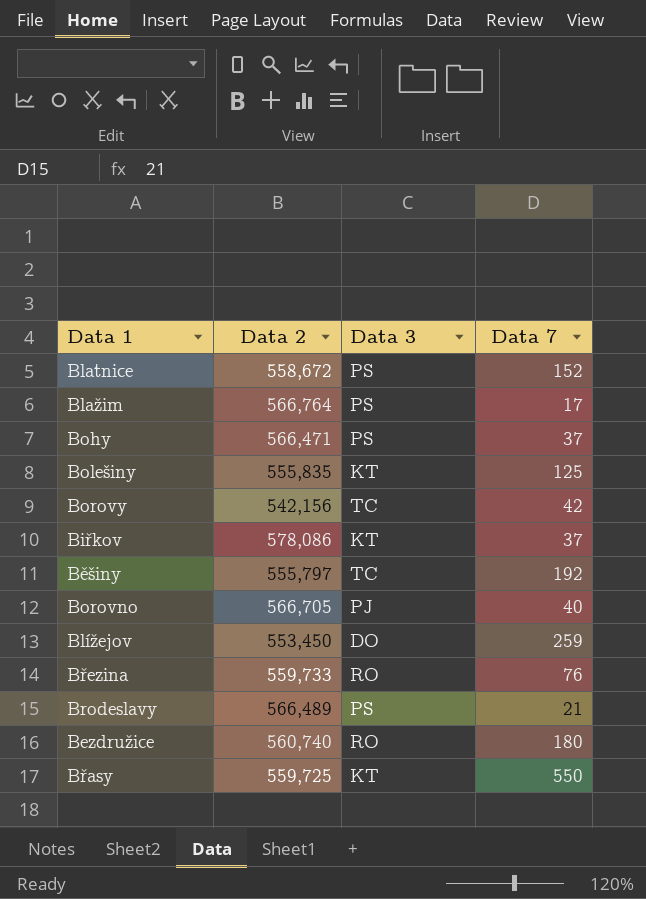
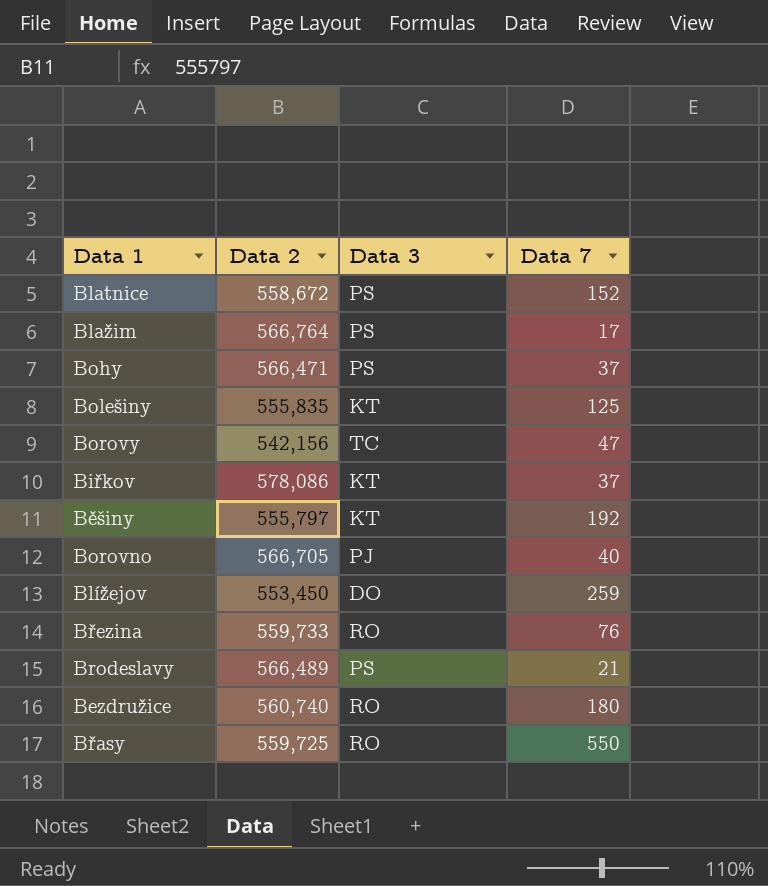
Borovy | Data 7: 42 -> 47
Běšiny | Data 3: TC -> KT
Břasy | Data 3: KT -> RO

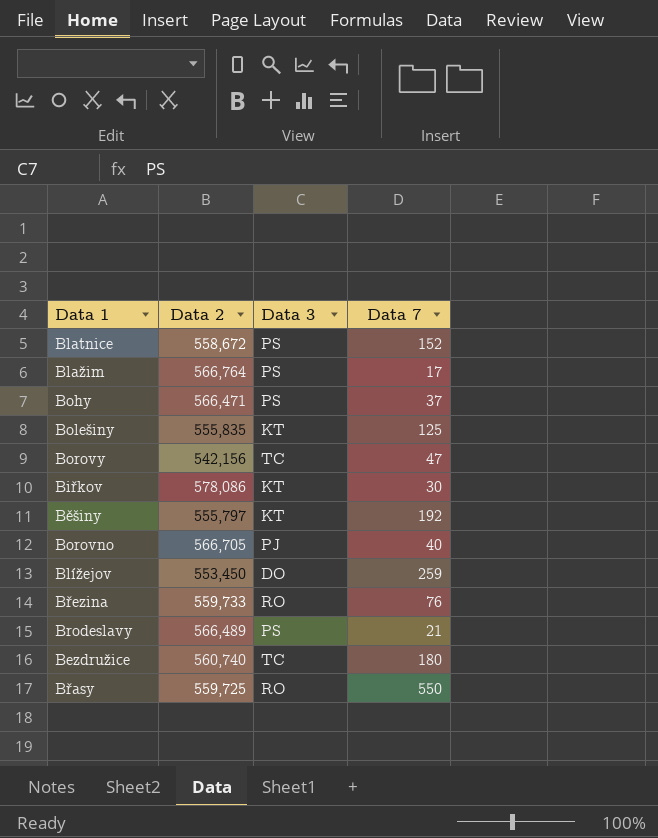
Biřkov | Data 7: 37 -> 30
Bezdružice | Data 3: RO -> TC

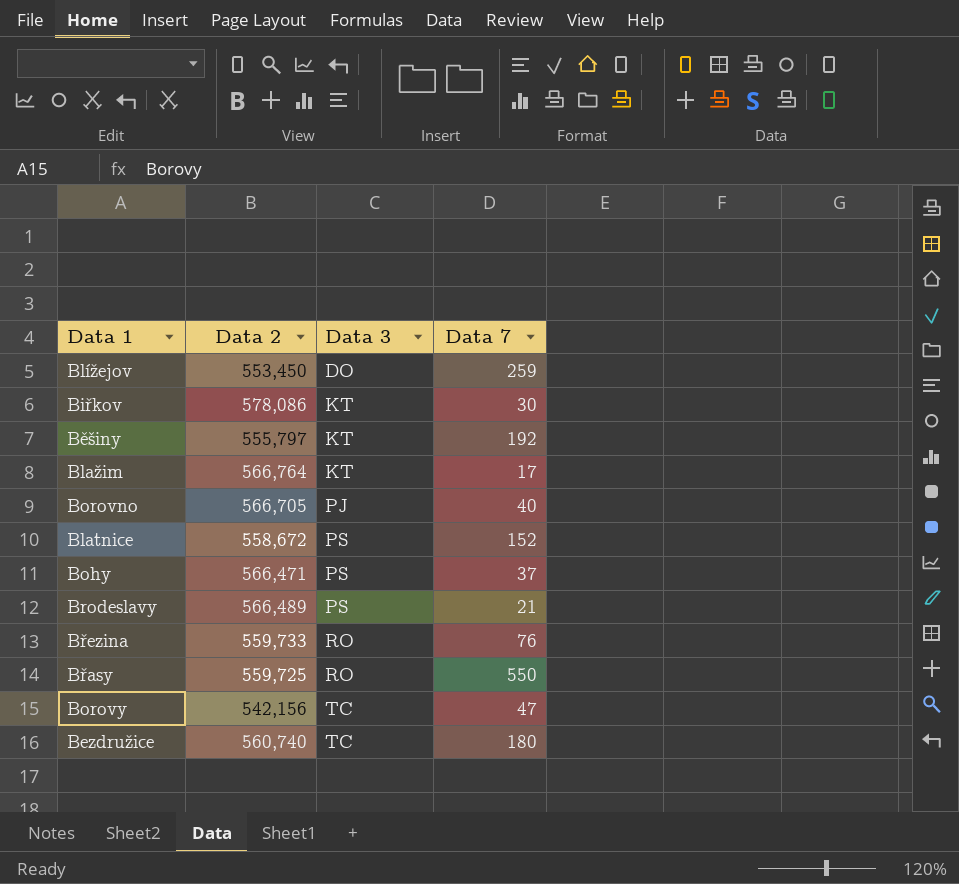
row order: none -> Data 3 ascending
row Bolešiny: 555,835 | KT | 125 -> none
Blažim | Data 3: PS -> KT

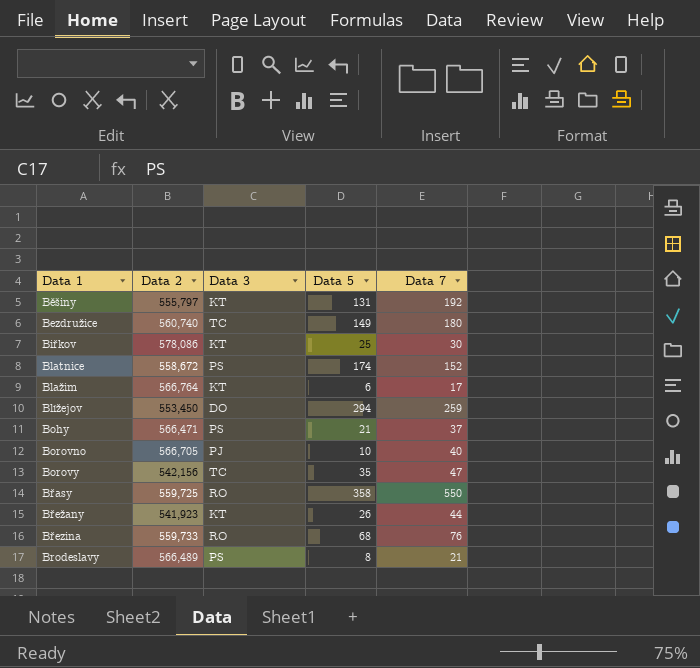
row order: Data 3 ascending -> Data 1 ascending
column Data 5 | position: none -> 4
row Břežany: none -> 541,923 | KT | 26 | 44

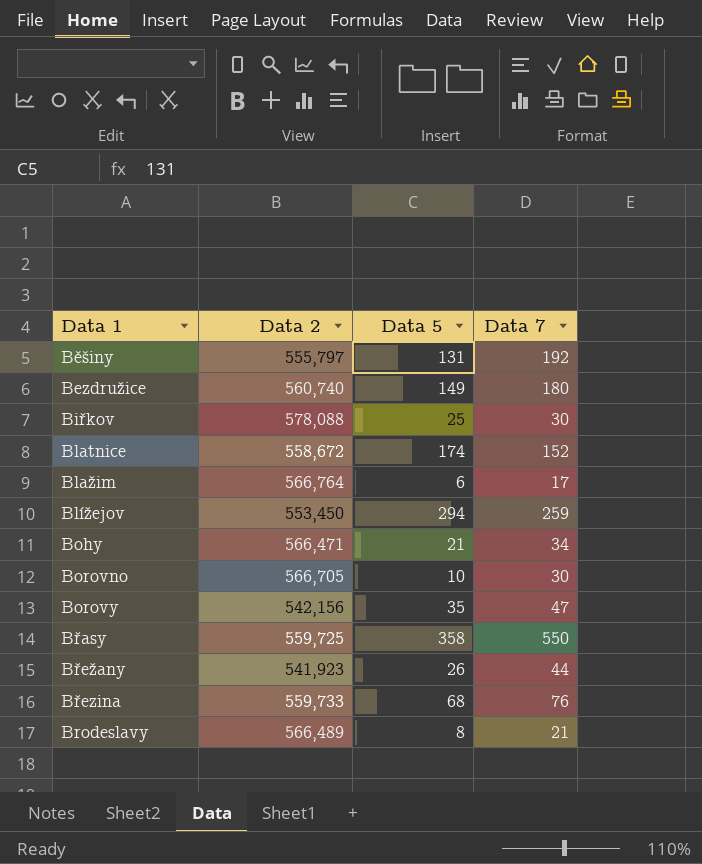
column Data 3 | position: 3 -> none
Biřkov | Data 2: 578,086 -> 578,088
Bohy | Data 7: 37 -> 34
Borovno | Data 7: 40 -> 30

